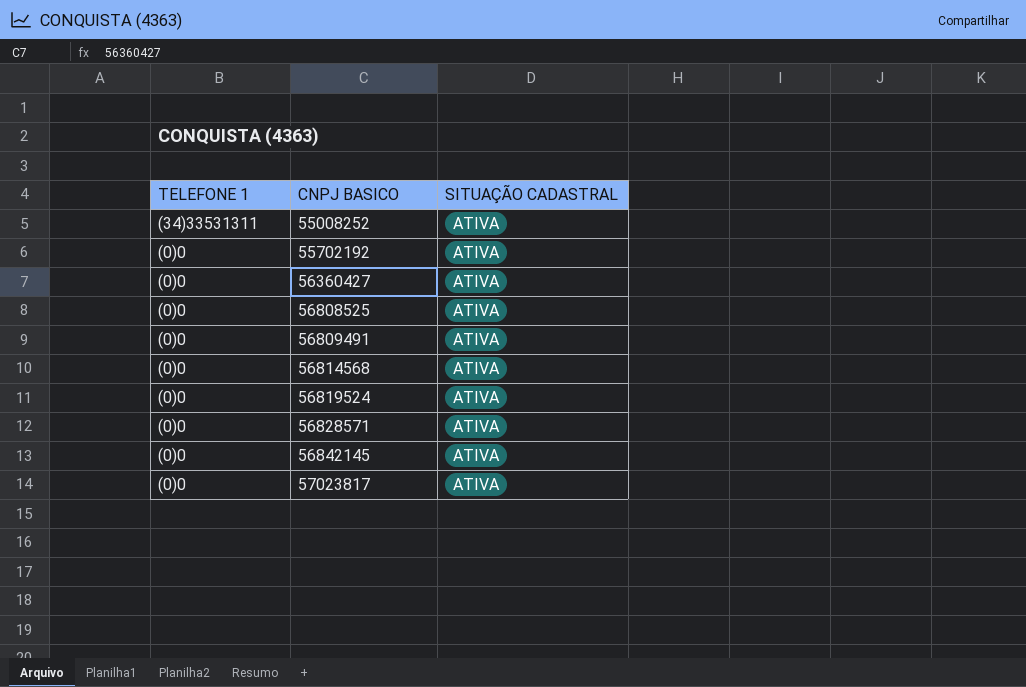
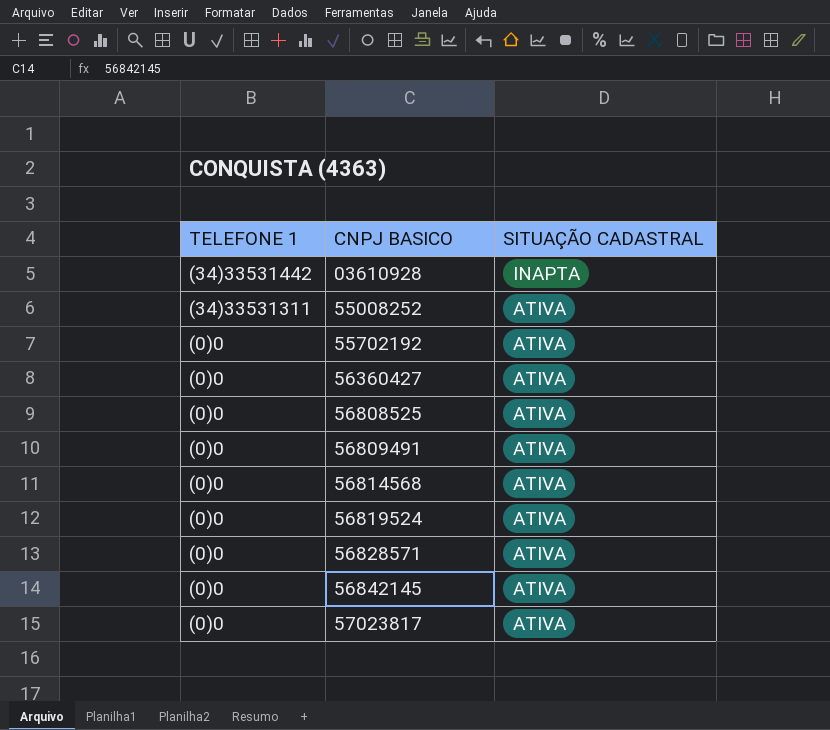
row 03610928: none -> (34)33531442 | INAPTA

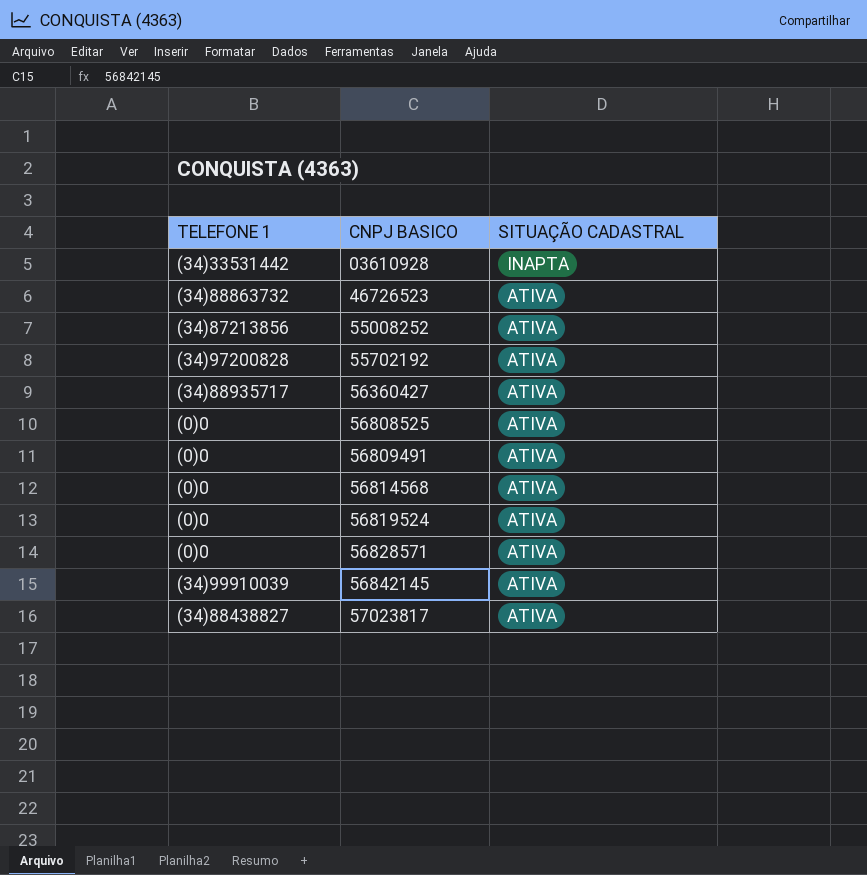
row 46726523: none -> (34)88863732 | ATIVA
55008252 | TELEFONE 1: (34)33531311 -> (34)87213856
55702192 | TELEFONE 1: (0)0 -> (34)97200828
56360427 | TELEFONE 1: (0)0 -> (34)88935717
56842145 | TELEFONE 1: (0)0 -> (34)99910039
57023817 | TELEFONE 1: (0)0 -> (34)88438827

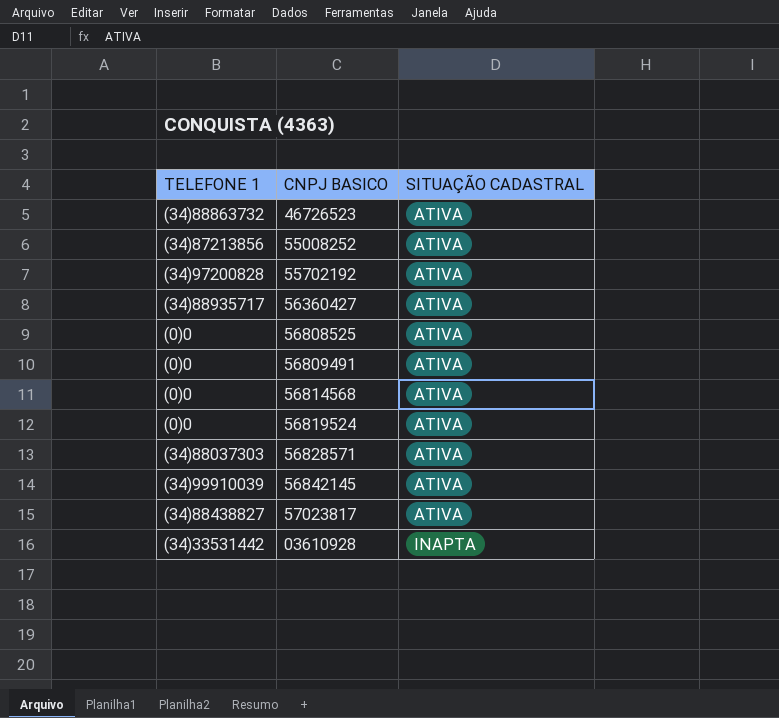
row order: CNPJ BASICO ascending -> SITUAÇÃO CADASTRAL ascending
56828571 | TELEFONE 1: (0)0 -> (34)88037303

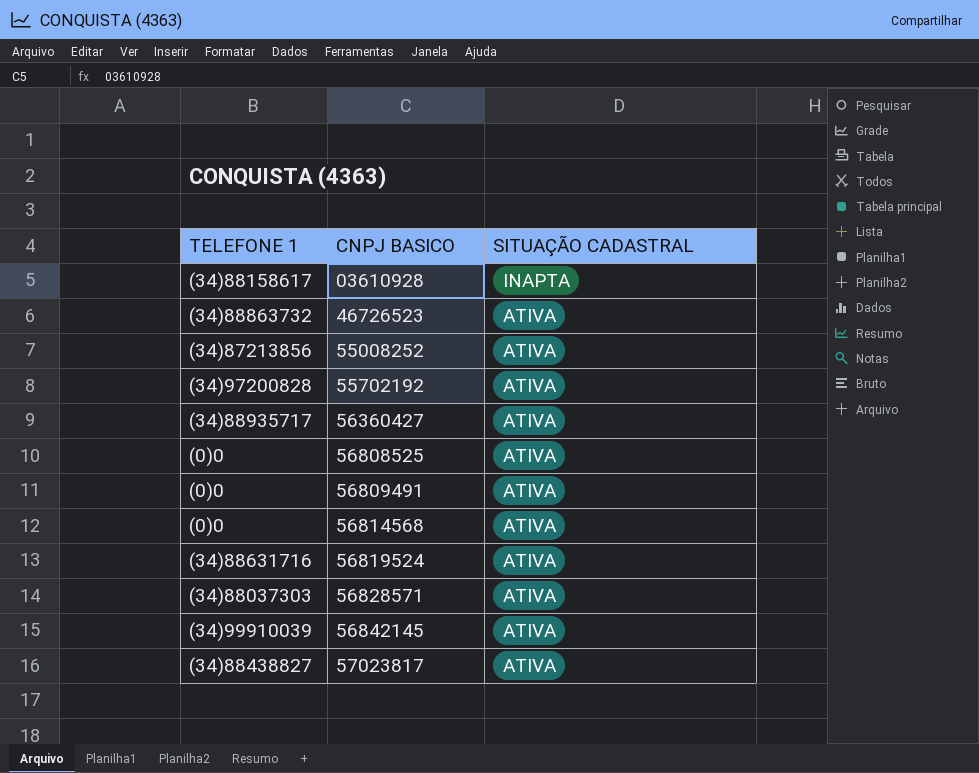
row order: SITUAÇÃO CADASTRAL ascending -> CNPJ BASICO ascending
03610928 | TELEFONE 1: (34)33531442 -> (34)88158617
56819524 | TELEFONE 1: (0)0 -> (34)88631716

